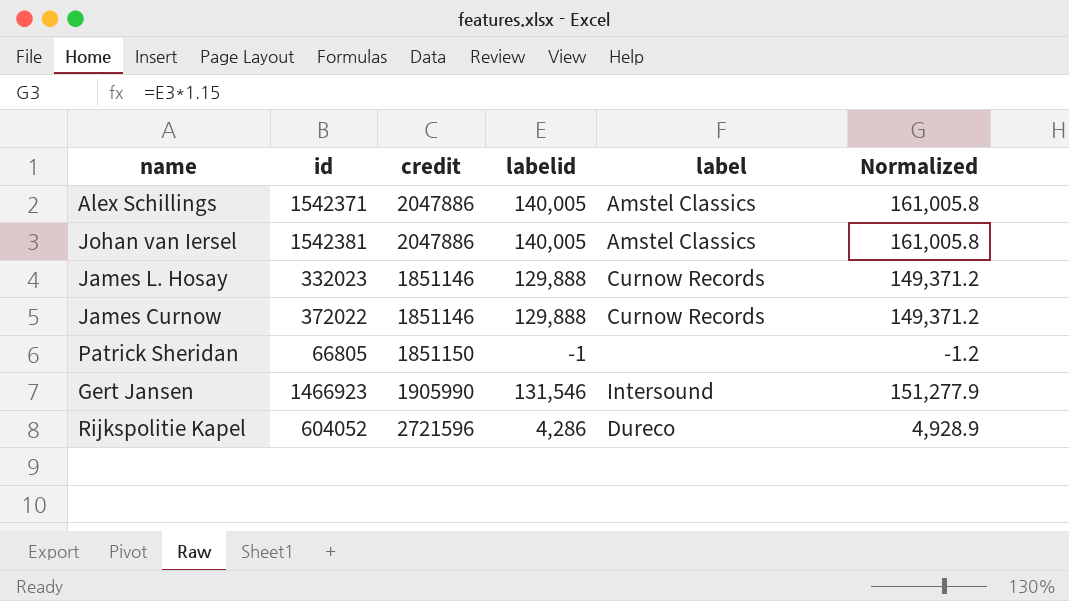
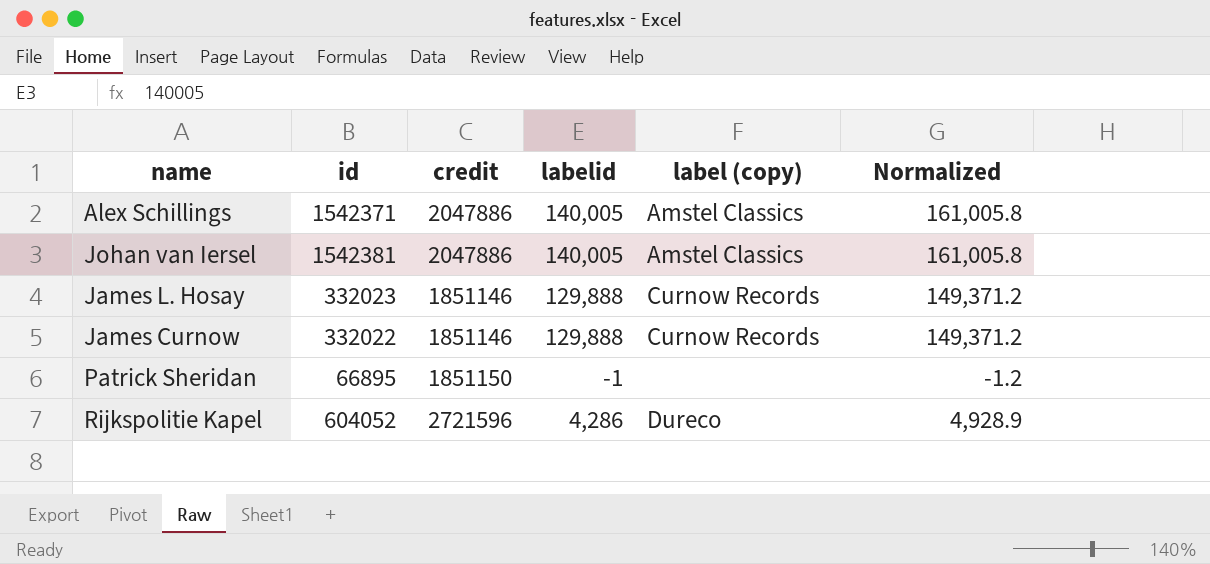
column name: label -> label (copy)
row Gert Jansen: 1466923 | 1905990 | 131,546 | Intersound | 151,277.9 -> none
James Curnow | id: 372022 -> 332022
Patrick Sheridan | id: 66805 -> 66895

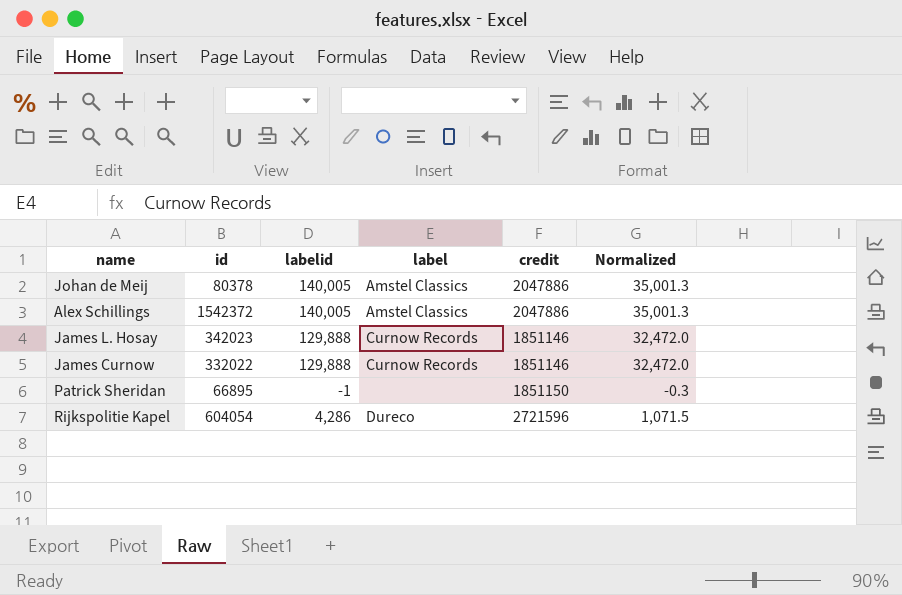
column name: label (copy) -> label
column credit | position: 3 -> 5
column Normalized | formula: [labelid] * 1.15 -> [labelid] * 0.25
row Johan van Iersel: 1542381 | 2047886 | 140,005 | Amstel Classics | 161,005.8 -> none
row Johan de Meij: none -> 80378 | 140,005 | Amstel Classics | 2047886 | 35,001.3
Alex Schillings | id: 1542371 -> 1542372
James L. Hosay | id: 332023 -> 342023
Rijkspolitie Kapel | id: 604052 -> 604054

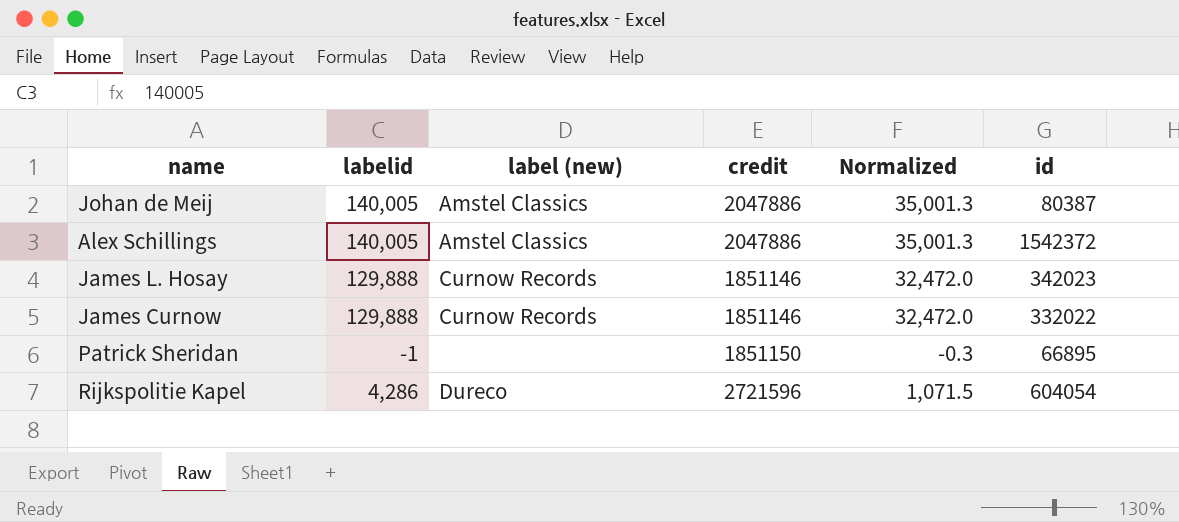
column name: label -> label (new)
column id | position: 2 -> 6
Johan de Meij | id: 80378 -> 80387

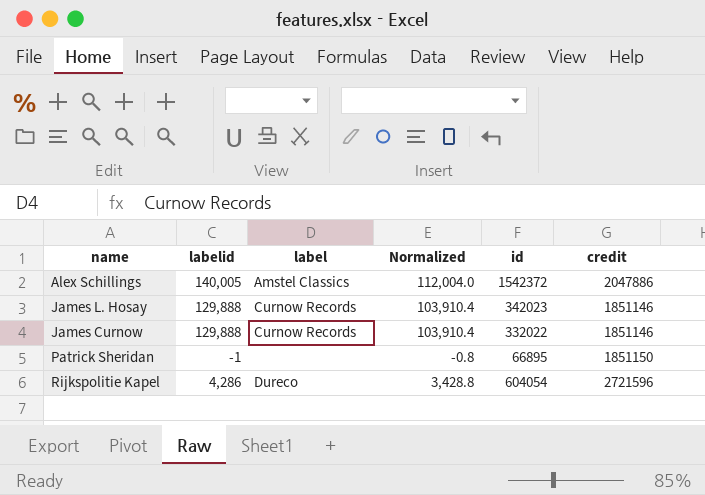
column name: label (new) -> label
column Normalized | formula: [labelid] * 0.25 -> [labelid] * 0.8
column credit | position: 4 -> 6
row Johan de Meij: 140,005 | Amstel Classics | 2047886 | 35,001.3 | 80387 -> none

